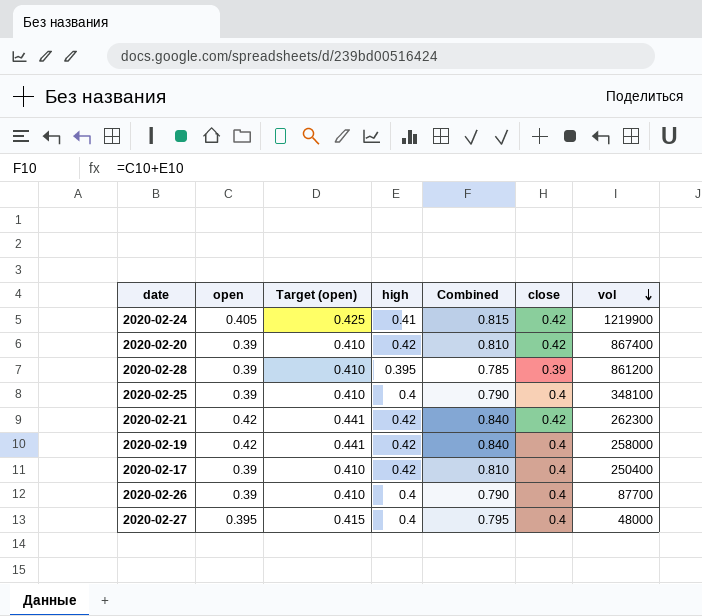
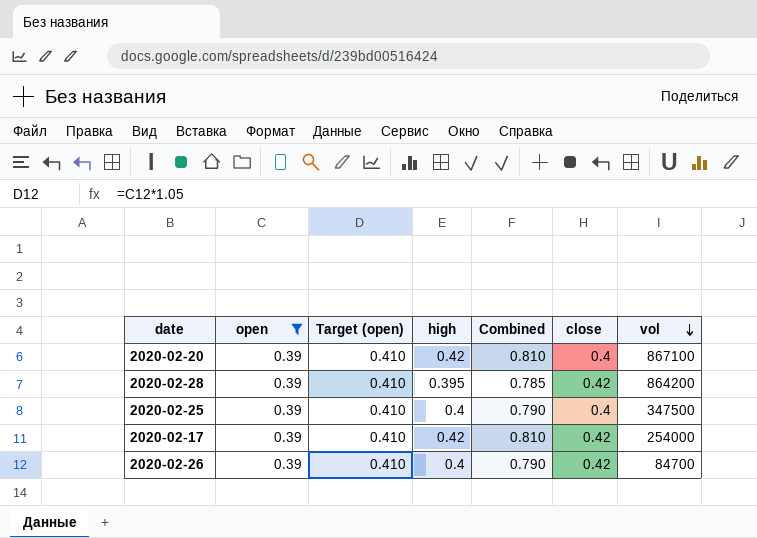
filter: none -> open = 0.39
2020-02-20 | close: 0.42 -> 0.4
2020-02-20 | vol: 867400 -> 867100
2020-02-28 | close: 0.39 -> 0.42
2020-02-28 | vol: 861200 -> 864200
2020-02-25 | vol: 348100 -> 347500
2020-02-17 | close: 0.4 -> 0.42
2020-02-17 | vol: 250400 -> 254000
2020-02-26 | close: 0.4 -> 0.42
2020-02-26 | vol: 87700 -> 84700

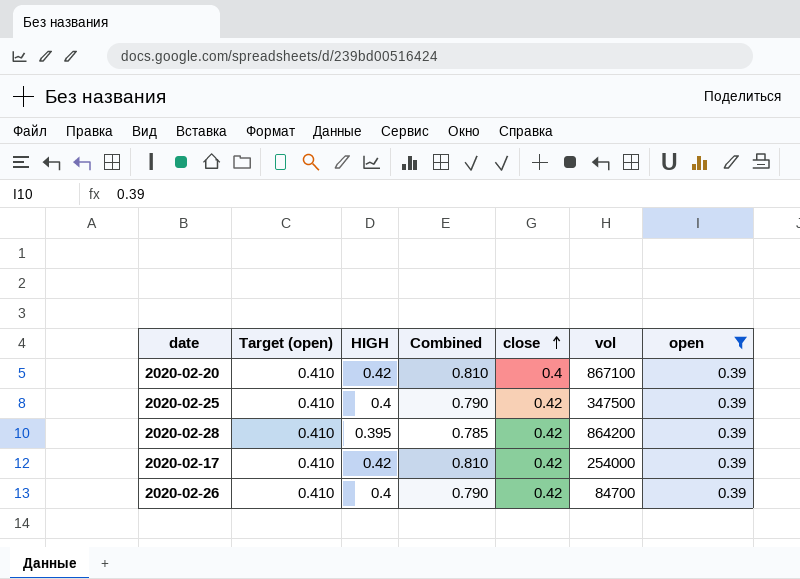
row order: vol descending -> close ascending
column name: high -> HIGH
column open | position: 2 -> 7
2020-02-25 | close: 0.4 -> 0.42

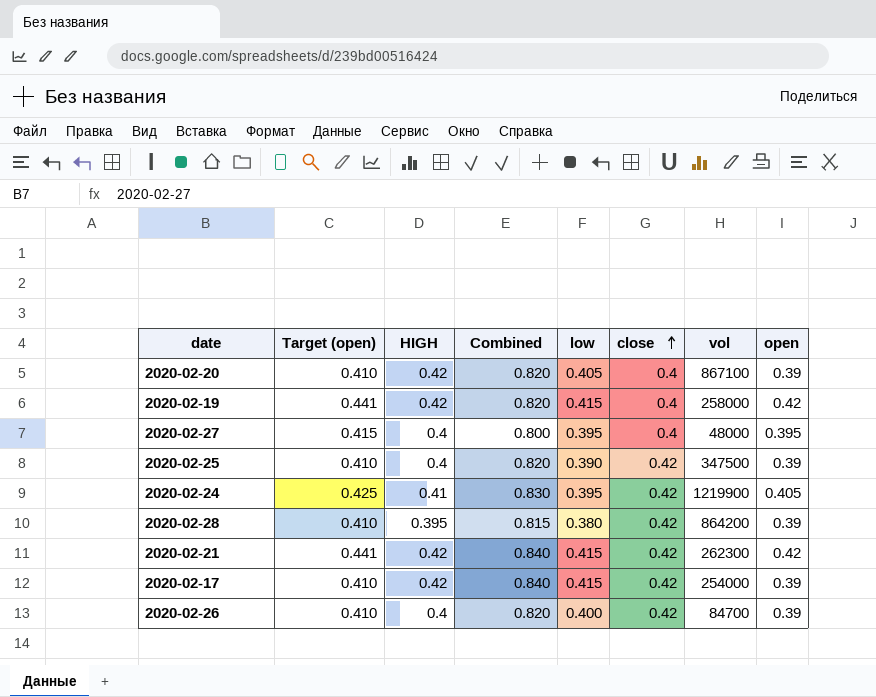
filter: open = 0.39 -> none
column Combined | formula: [HIGH] + [open] -> [HIGH] + [close]
column low | position: none -> 5

